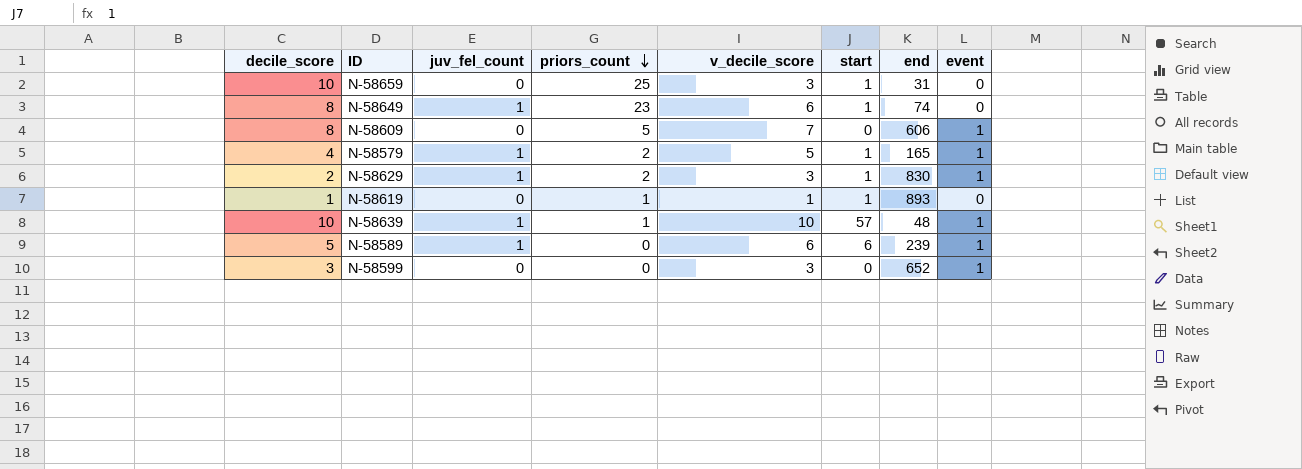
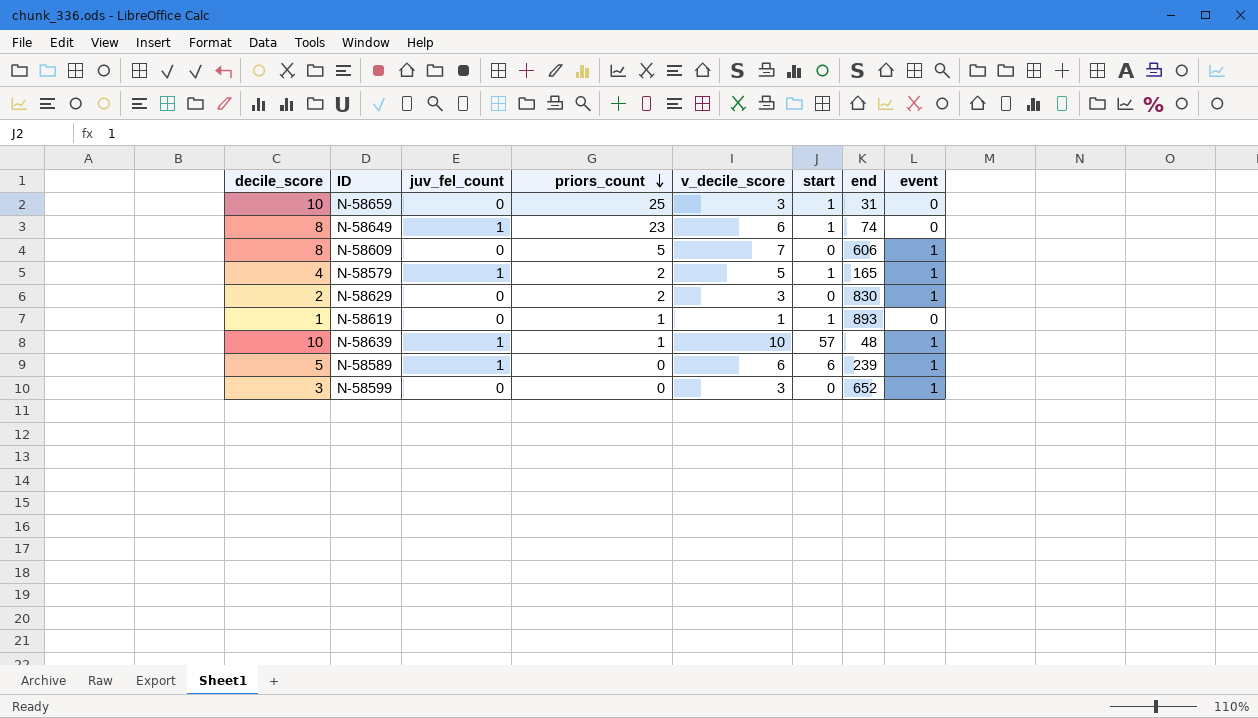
N-58629 | juv_fel_count: 1 -> 0
N-58629 | start: 1 -> 0

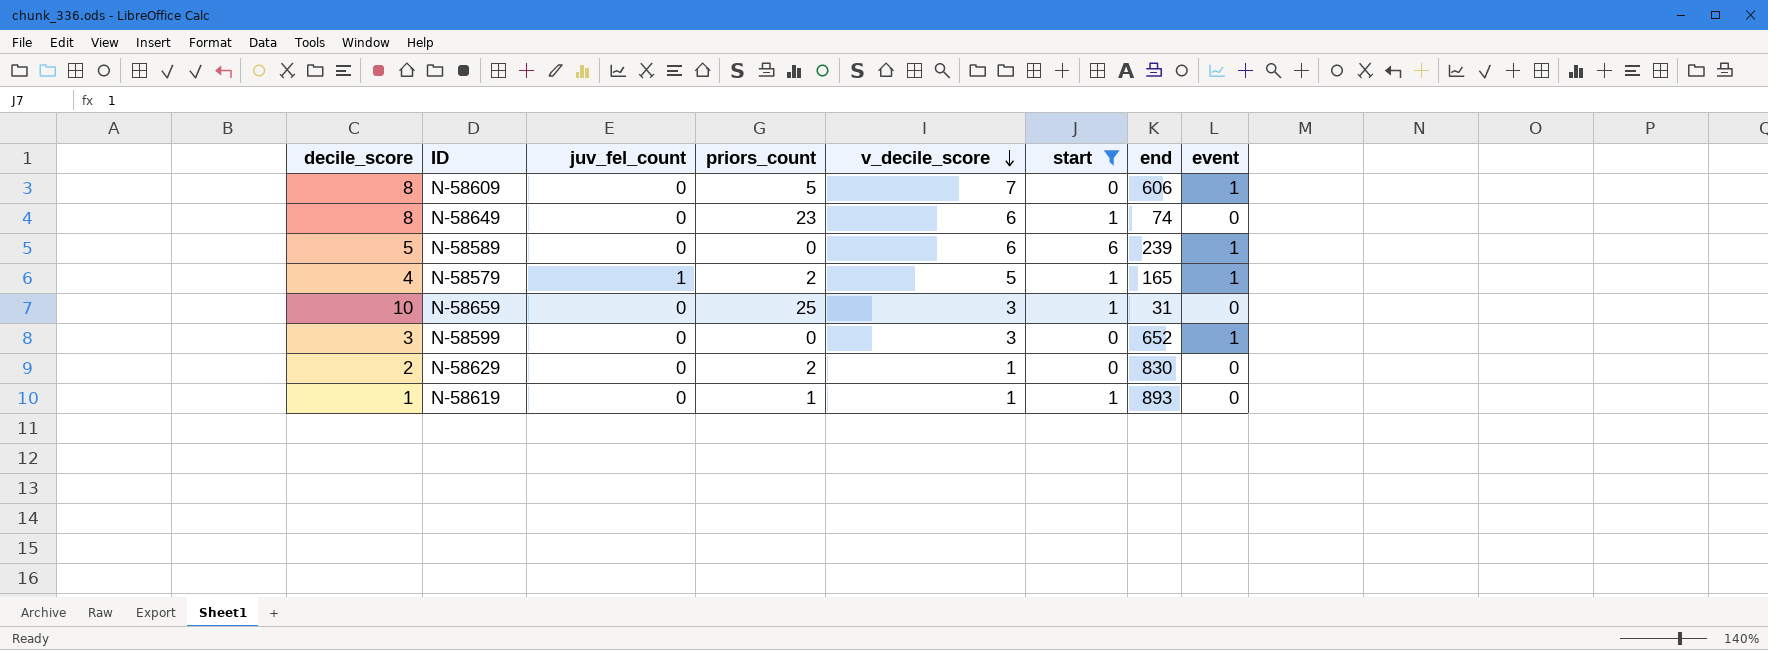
filter: none -> start != 57
row order: priors_count descending -> v_decile_score descending
N-58649 | juv_fel_count: 1 -> 0
N-58589 | juv_fel_count: 1 -> 0
N-58629 | v_decile_score: 3 -> 1
N-58629 | event: 1 -> 0

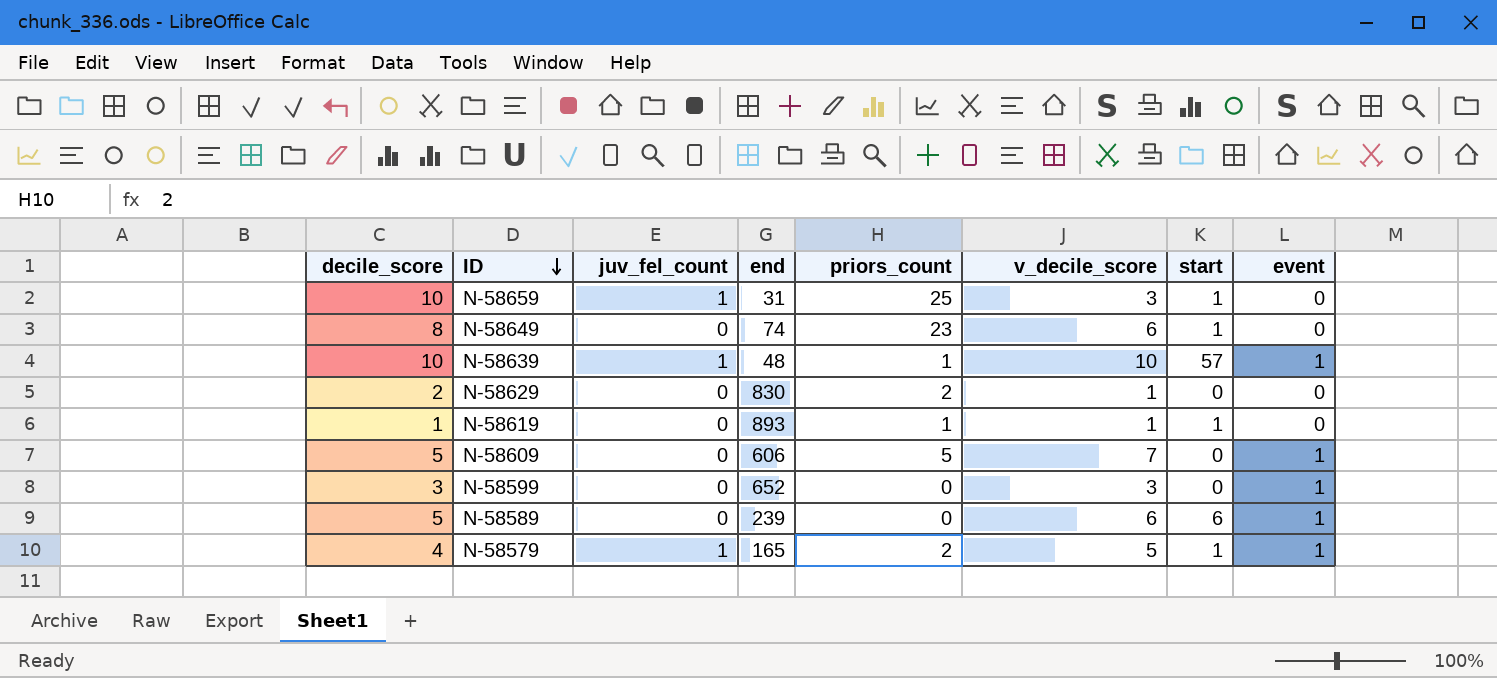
filter: start != 57 -> none
row order: v_decile_score descending -> ID descending
column end | position: 7 -> 4
N-58659 | juv_fel_count: 0 -> 1
N-58609 | decile_score: 8 -> 5

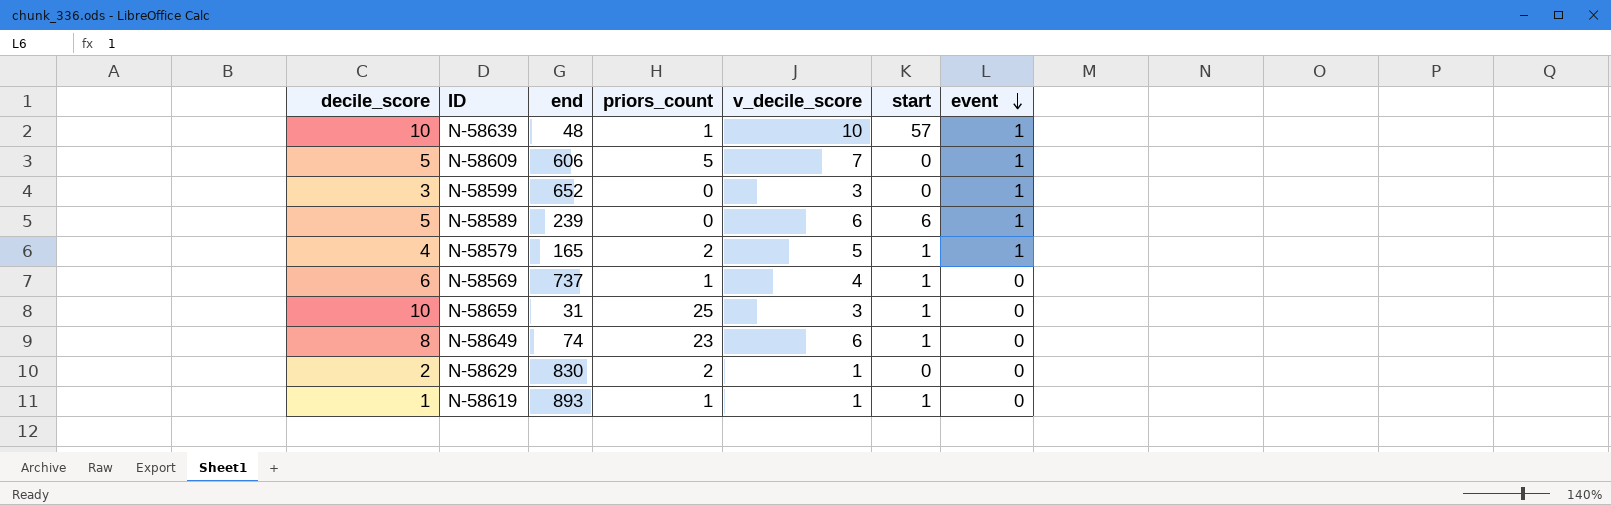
row order: ID descending -> event descending
column juv_fel_count | position: 3 -> none
row N-58569: none -> 6 | 737 | 1 | 4 | 1 | 0

